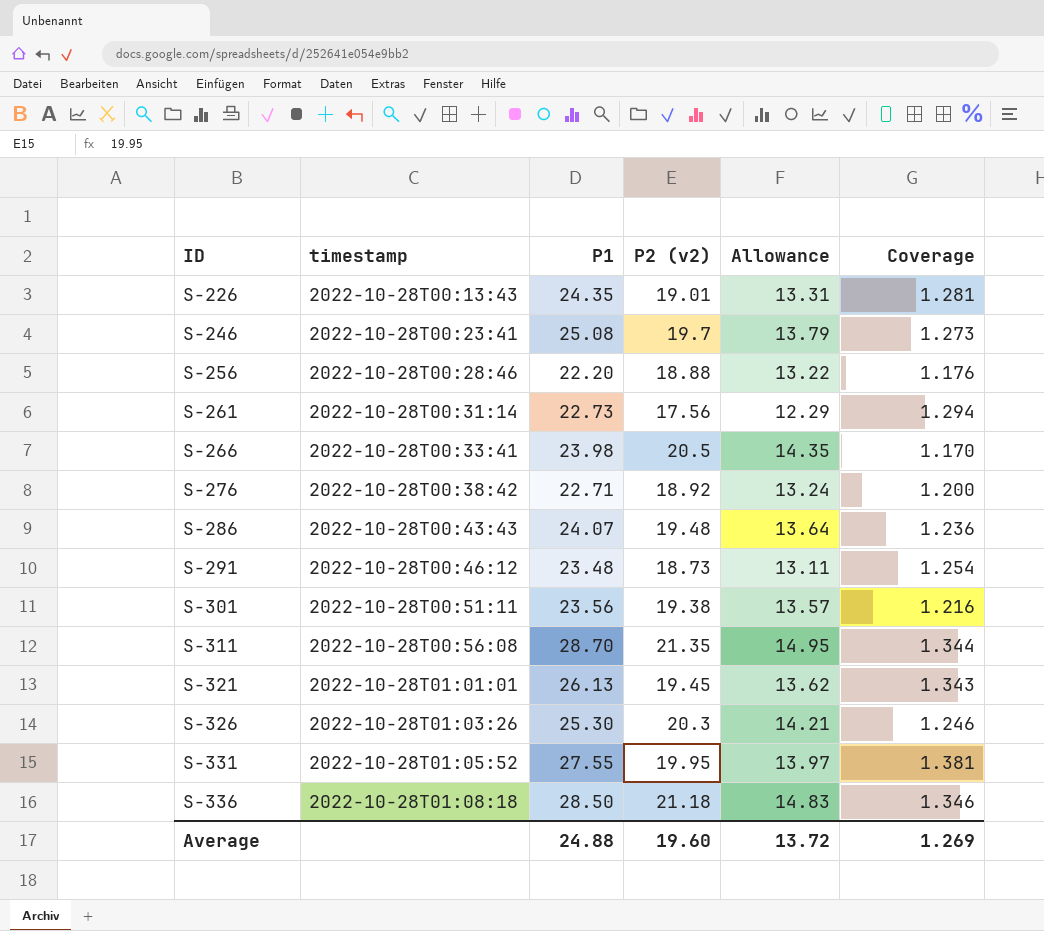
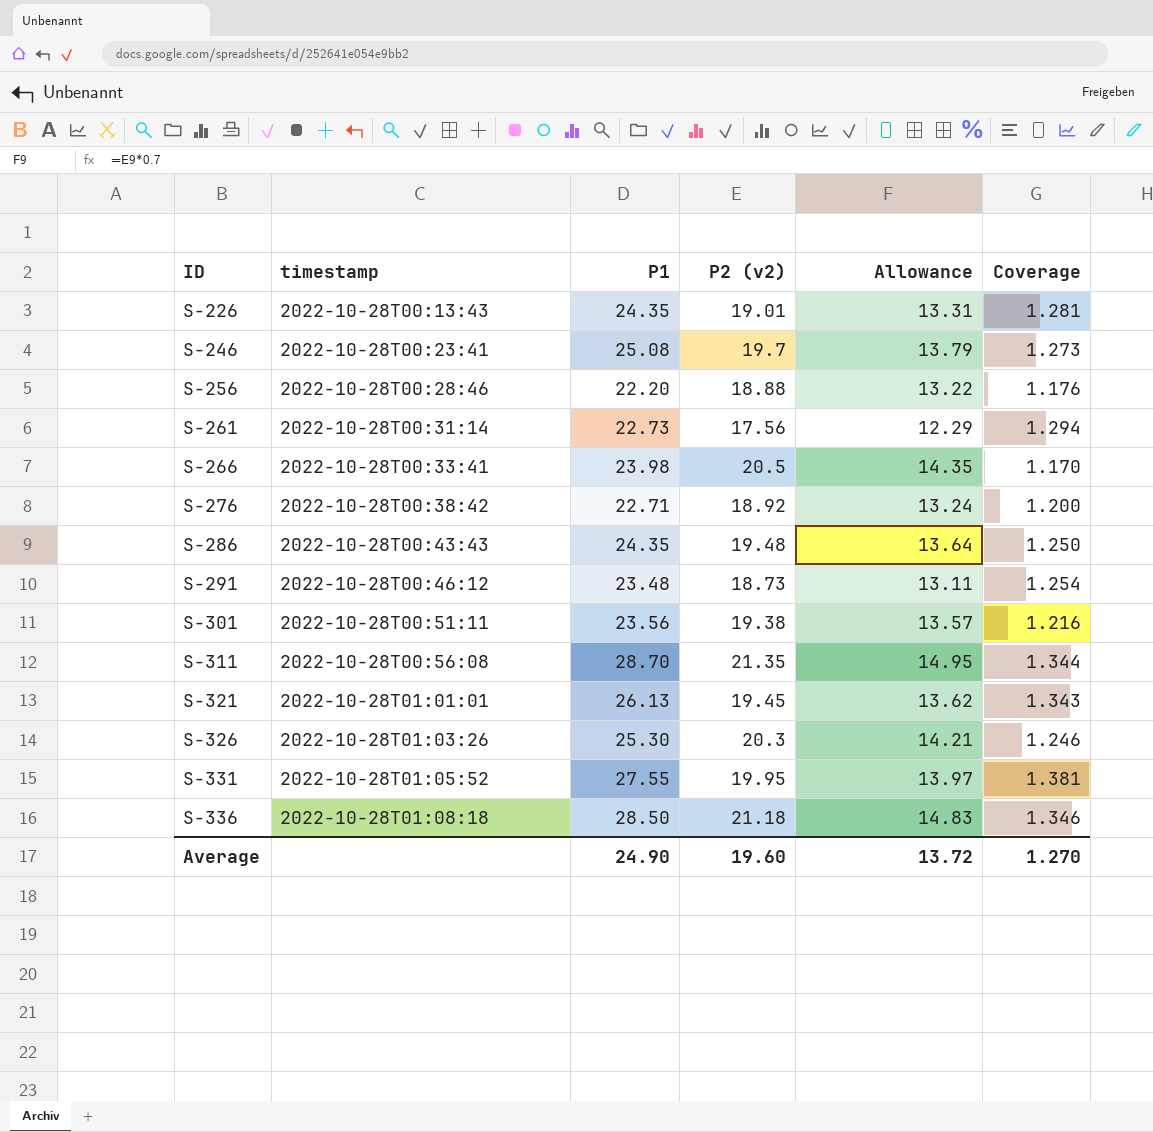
S-286 | P1: 24.07 -> 24.35
S-286 | Coverage: 1.236 -> 1.250
Average | P1: 24.88 -> 24.90
Average | Coverage: 1.269 -> 1.270

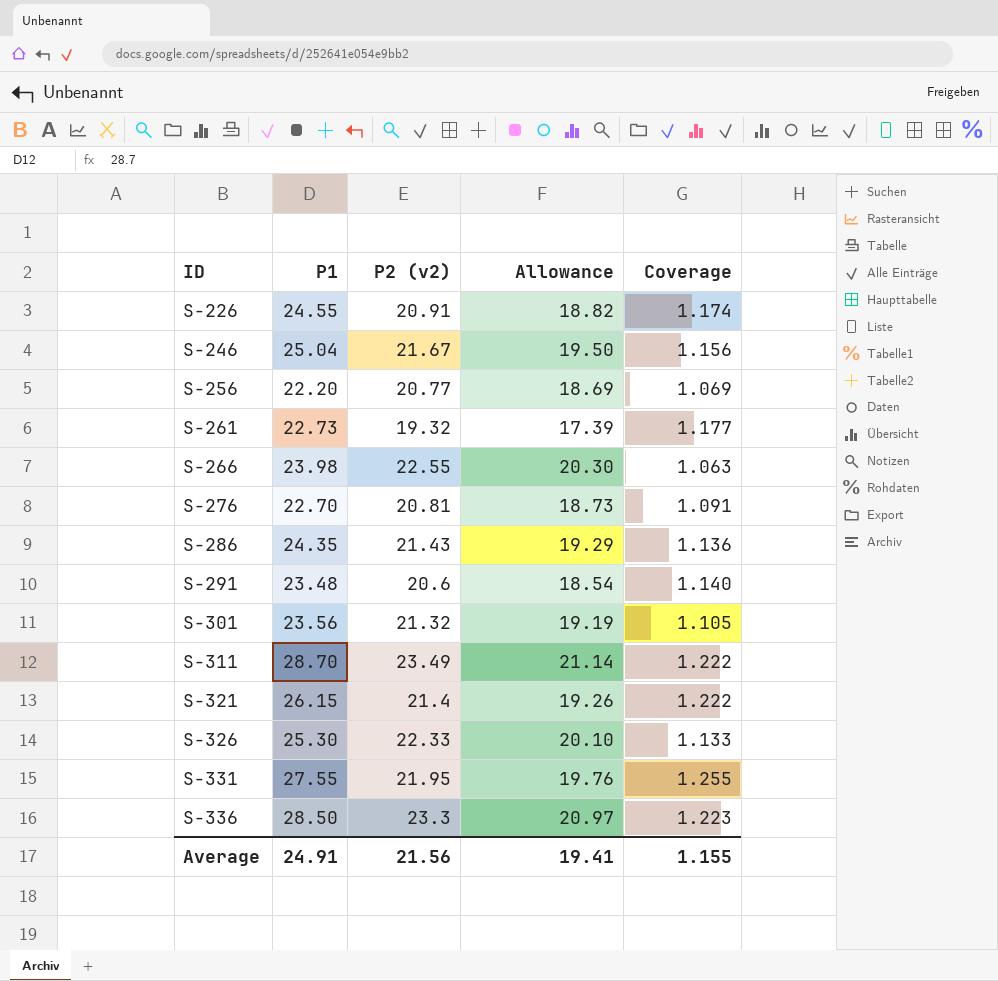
column timestamp | position: 2 -> none
column Allowance | formula: [P2 (v2)] * 0.7 -> [P2 (v2)] * 0.9
S-226 | P1: 24.35 -> 24.55
S-226 | P2 (v2): 19.01 -> 20.91
S-226 | Coverage: 1.281 -> 1.174
S-246 | P1: 25.08 -> 25.04
S-246 | P2 (v2): 19.7 -> 21.67
S-246 | Coverage: 1.273 -> 1.156
S-256 | P2 (v2): 18.88 -> 20.77
S-256 | Coverage: 1.176 -> 1.069
S-261 | P2 (v2): 17.56 -> 19.32
S-261 | Coverage: 1.294 -> 1.177
S-266 | P2 (v2): 20.5 -> 22.55
S-266 | Coverage: 1.170 -> 1.063
S-276 | P1: 22.71 -> 22.70
S-276 | P2 (v2): 18.92 -> 20.81
S-276 | Coverage: 1.200 -> 1.091
S-286 | P2 (v2): 19.48 -> 21.43
S-286 | Coverage: 1.250 -> 1.136
S-291 | P2 (v2): 18.73 -> 20.6
S-291 | Coverage: 1.254 -> 1.140
S-301 | P2 (v2): 19.38 -> 21.32
S-301 | Coverage: 1.216 -> 1.105
S-311 | P2 (v2): 21.35 -> 23.49
S-311 | Coverage: 1.344 -> 1.222
S-321 | P1: 26.13 -> 26.15
S-321 | P2 (v2): 19.45 -> 21.4
S-321 | Coverage: 1.343 -> 1.222
S-326 | P2 (v2): 20.3 -> 22.33
S-326 | Coverage: 1.246 -> 1.133
S-331 | P2 (v2): 19.95 -> 21.95
S-331 | Coverage: 1.381 -> 1.255
S-336 | P2 (v2): 21.18 -> 23.3
S-336 | Coverage: 1.346 -> 1.223
Average | P1: 24.90 -> 24.91
Average | P2 (v2): 19.60 -> 21.56
Average | Allowance: 13.72 -> 19.41
Average | Coverage: 1.270 -> 1.155

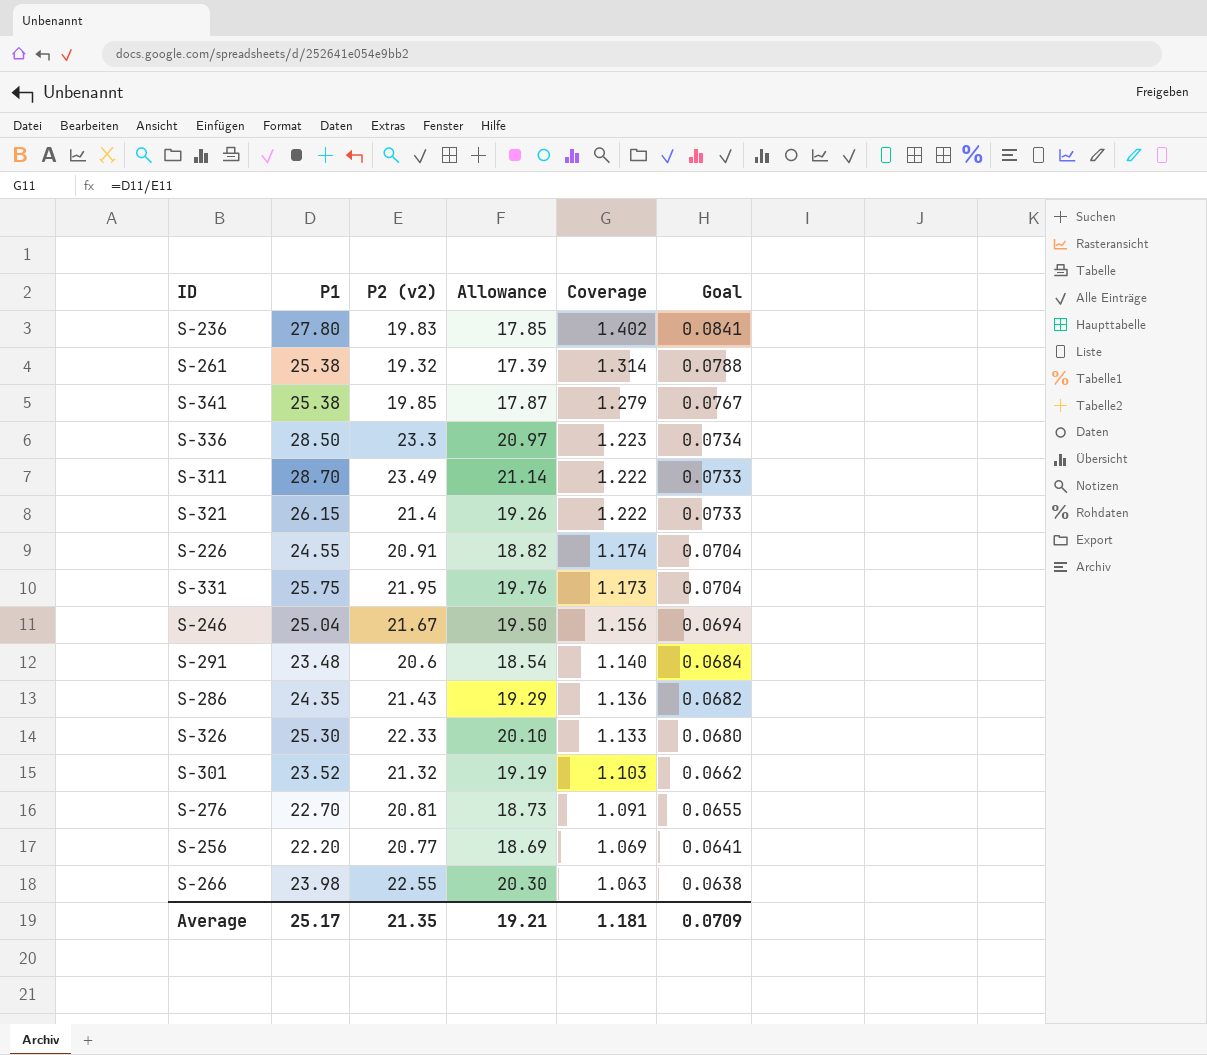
row order: ID ascending -> Coverage descending
column Goal | formula: none -> [Coverage] * 0.06
row S-236: none -> 27.80 | 19.83 | 17.85 | 1.402 | 0.0841
S-261 | P1: 22.73 -> 25.38
S-261 | Coverage: 1.177 -> 1.314
row S-341: none -> 25.38 | 19.85 | 17.87 | 1.279 | 0.0767
S-331 | P1: 27.55 -> 25.75
S-331 | Coverage: 1.255 -> 1.173
S-301 | P1: 23.56 -> 23.52
S-301 | Coverage: 1.105 -> 1.103
Average | P1: 24.91 -> 25.17
Average | P2 (v2): 21.56 -> 21.35
Average | Allowance: 19.41 -> 19.21
Average | Coverage: 1.155 -> 1.181

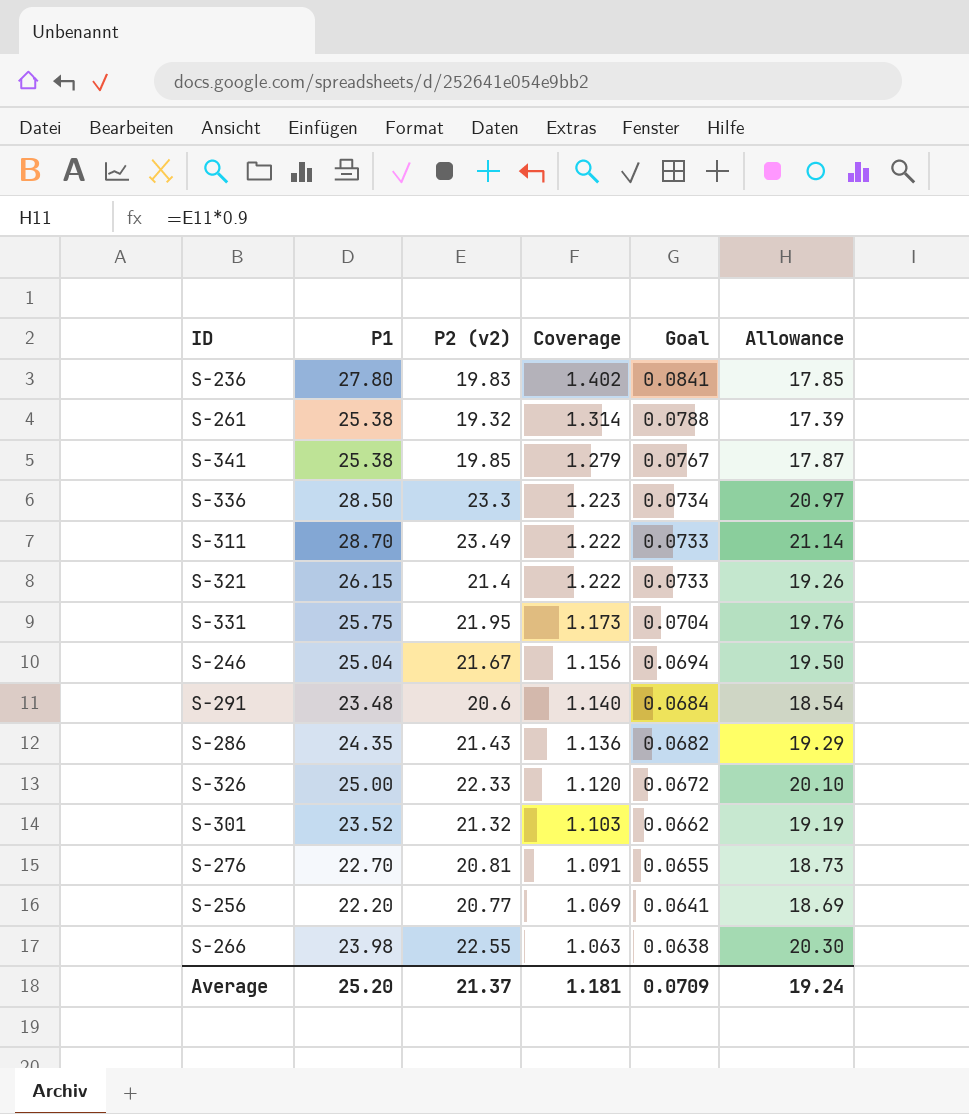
column Allowance | position: 4 -> 6
row S-226: 24.55 | 20.91 | 18.82 | 1.174 | 0.0704 -> none
S-326 | P1: 25.30 -> 25.00
S-326 | Coverage: 1.133 -> 1.120
S-326 | Goal: 0.0680 -> 0.0672
Average | P1: 25.17 -> 25.20
Average | P2 (v2): 21.35 -> 21.37
Average | Allowance: 19.21 -> 19.24

